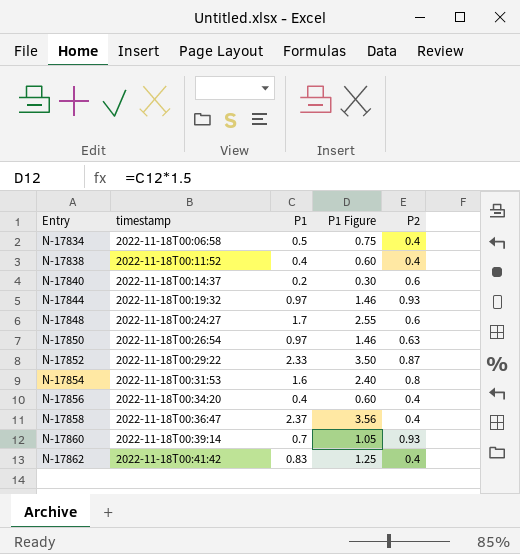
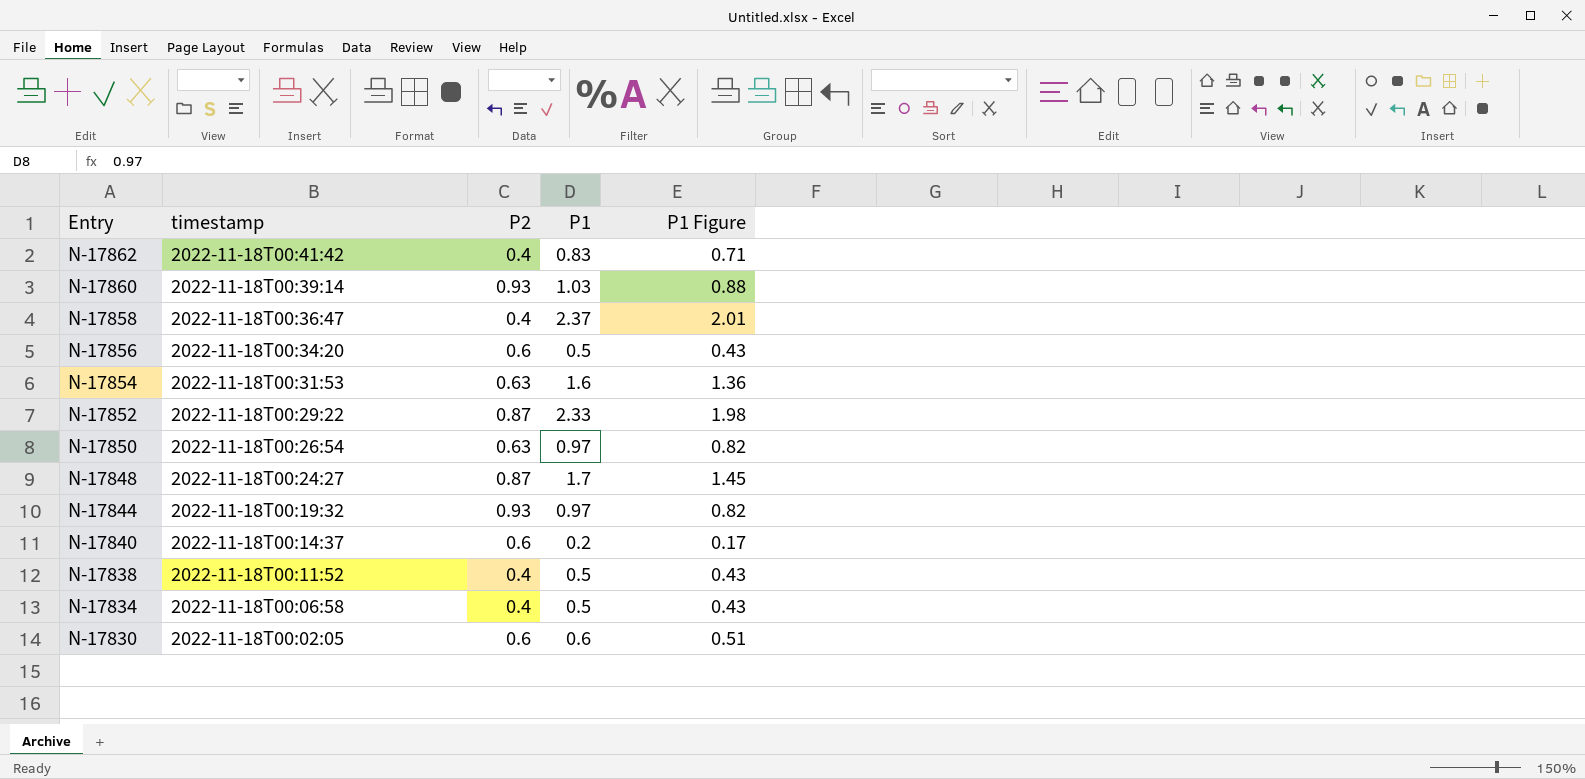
row order: Entry ascending -> Entry descending
column P2 | position: 5 -> 3
column P1 Figure | formula: [P1] * 1.5 -> [P1] * 0.85
N-17860 | P1: 0.7 -> 1.03
N-17856 | P2: 0.4 -> 0.6
N-17856 | P1: 0.4 -> 0.5
N-17854 | P2: 0.8 -> 0.63
N-17848 | P2: 0.6 -> 0.87
N-17838 | P1: 0.4 -> 0.5
row N-17830: none -> 2022-11-18T00:02:05 | 0.6 | 0.6 | 0.51

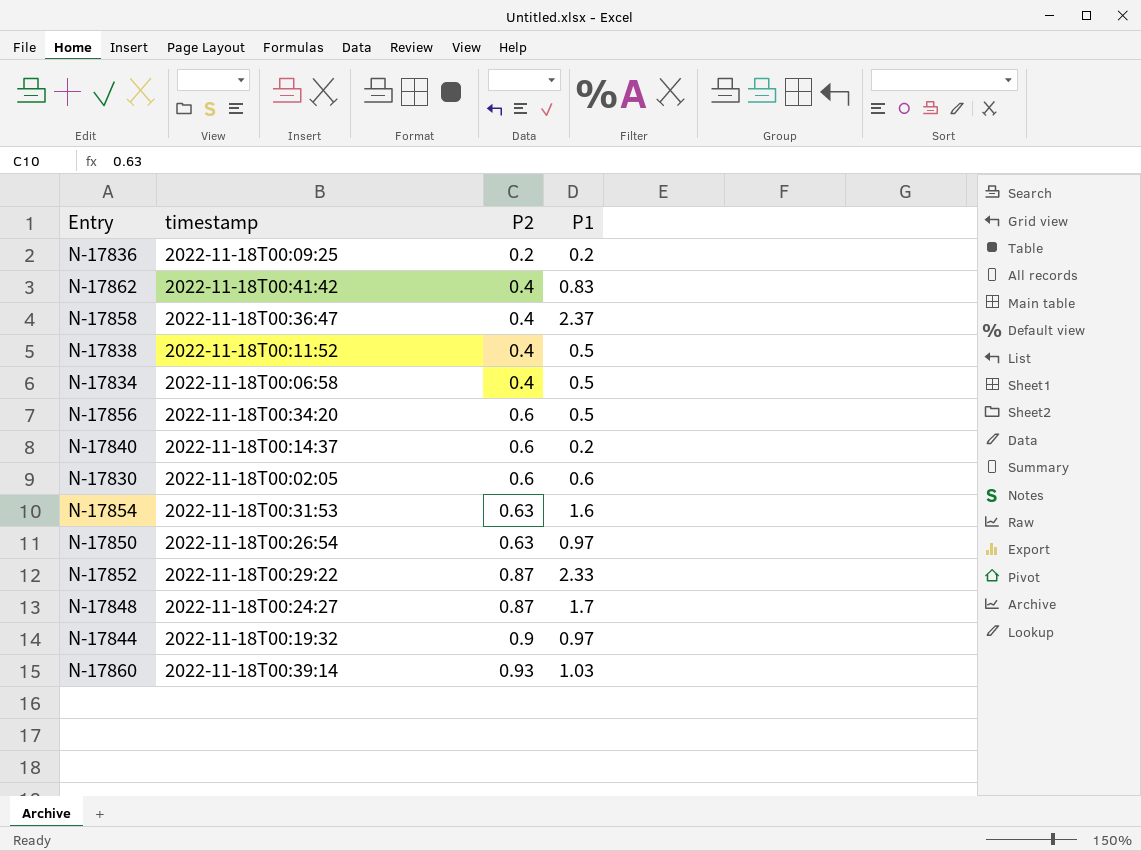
row order: Entry descending -> P2 ascending
column P1 Figure | formula: [P1] * 0.85 -> none
row N-17836: none -> 2022-11-18T00:09:25 | 0.2 | 0.2
N-17844 | P2: 0.93 -> 0.9

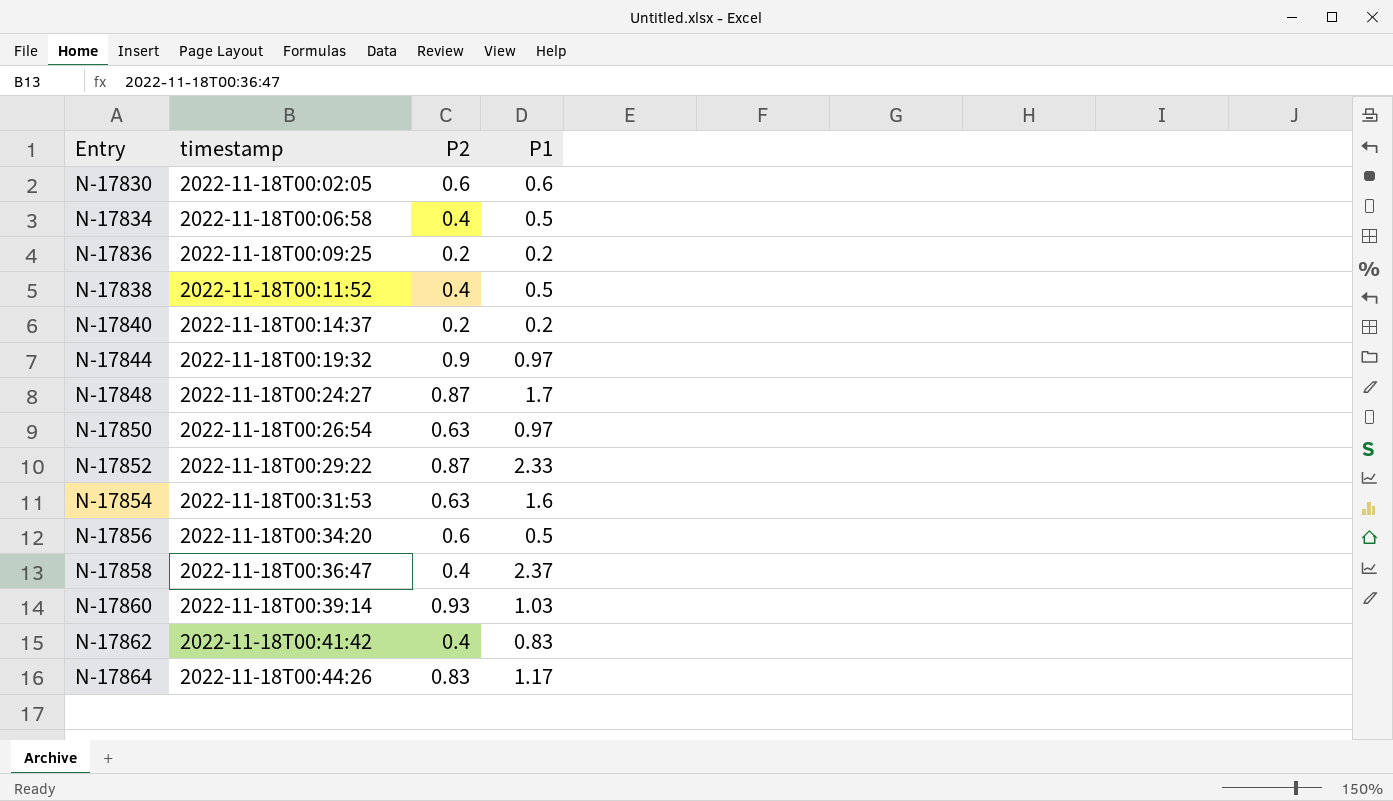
row order: P2 ascending -> Entry ascending
N-17840 | P2: 0.6 -> 0.2
row N-17864: none -> 2022-11-18T00:44:26 | 0.83 | 1.17

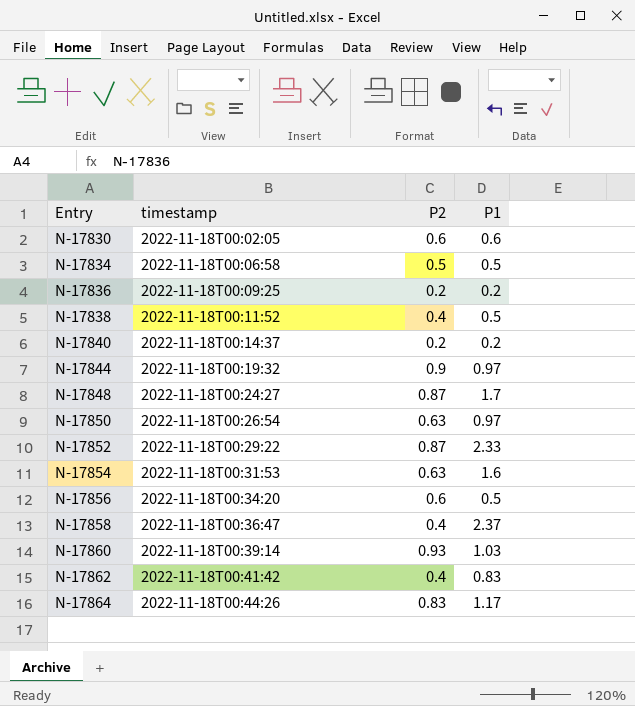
N-17834 | P2: 0.4 -> 0.5

